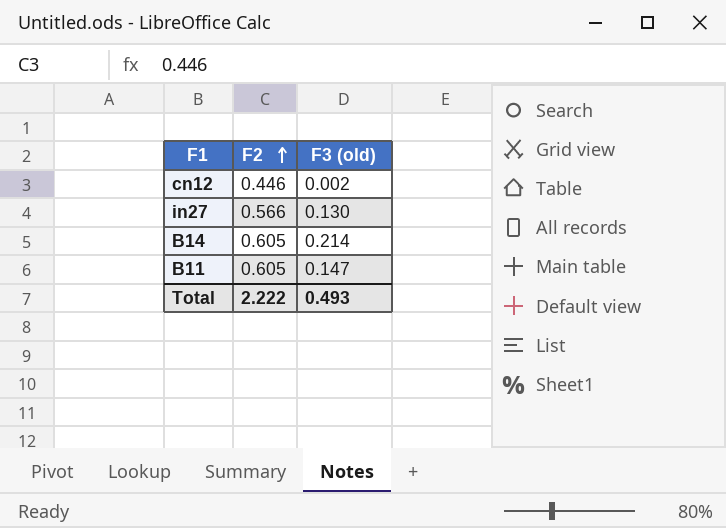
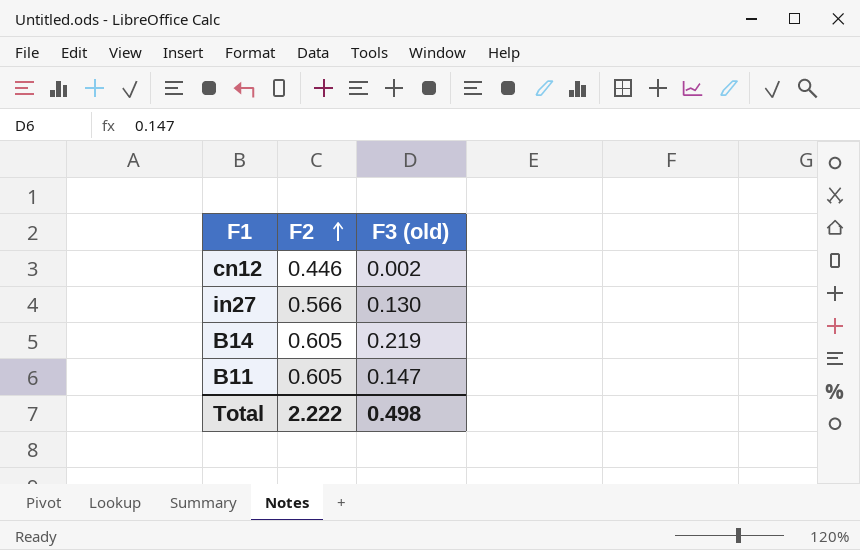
B14 | F3 (old): 0.214 -> 0.219
Total | F3 (old): 0.493 -> 0.498

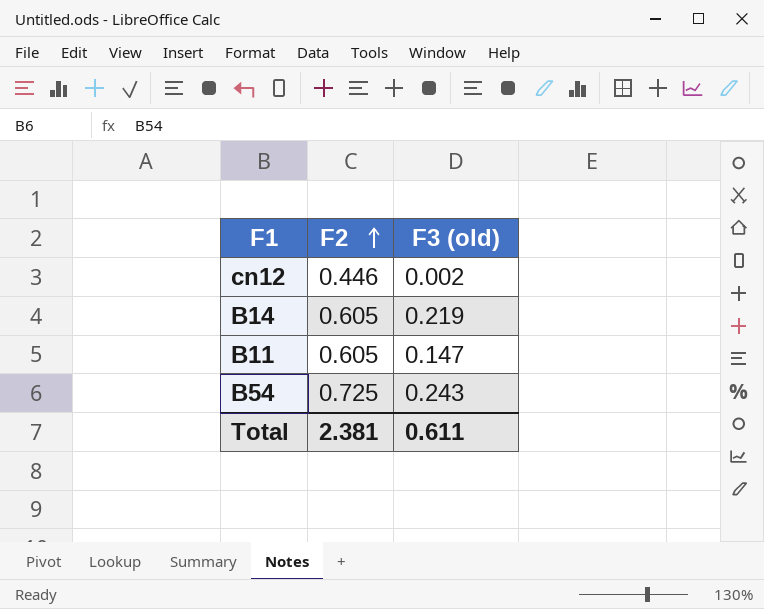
row in27: 0.566 | 0.130 -> none
row B54: none -> 0.725 | 0.243
Total | F2: 2.222 -> 2.381
Total | F3 (old): 0.498 -> 0.611

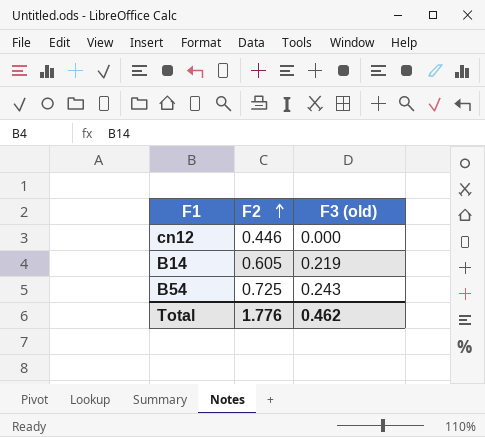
row B11: 0.605 | 0.147 -> none
cn12 | F3 (old): 0.002 -> 0.000
Total | F2: 2.381 -> 1.776
Total | F3 (old): 0.611 -> 0.462

